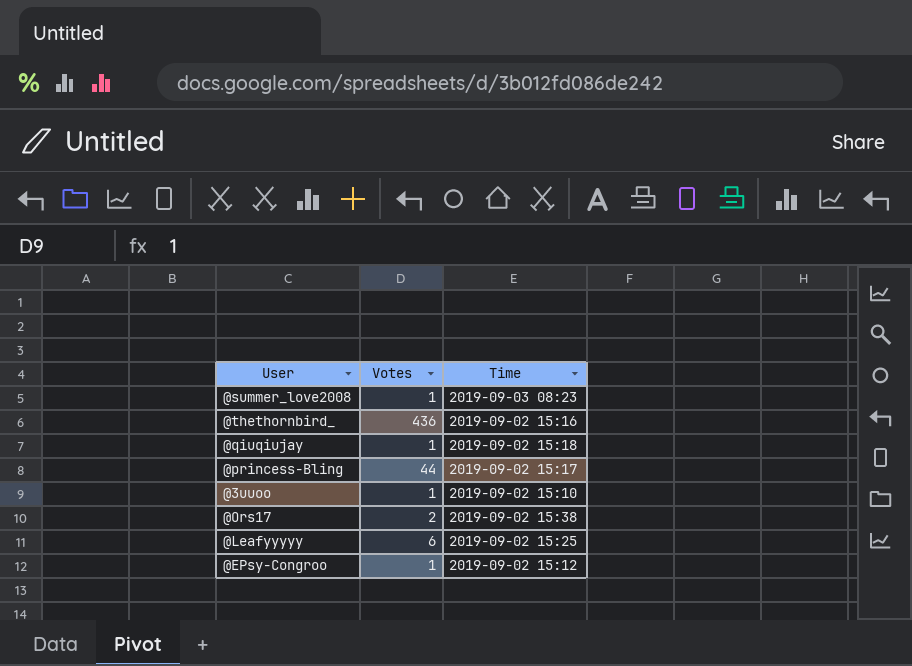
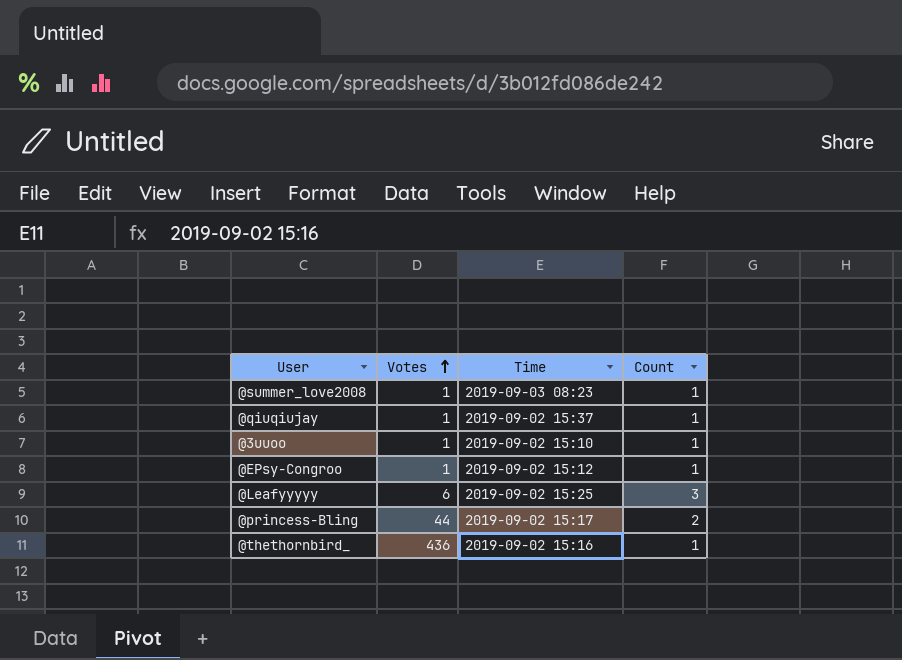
row order: none -> Votes ascending
column Count | position: none -> 4
row @Ors17: 2 | 2019-09-02 15:38 -> none
@qiuqiujay | Time: 2019-09-02 15:18 -> 2019-09-02 15:37

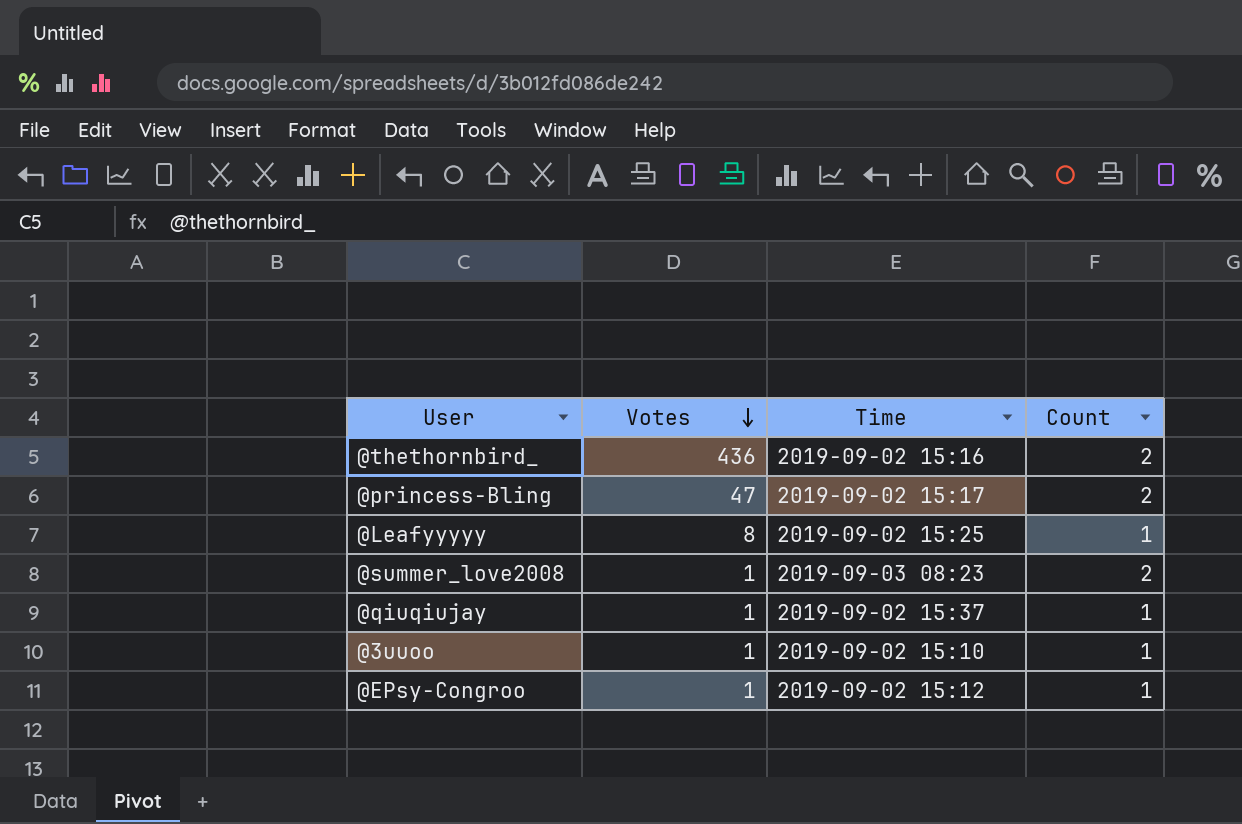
row order: Votes ascending -> Votes descending
@thethornbird_ | Count: 1 -> 2
@princess-Bling | Votes: 44 -> 47
@Leafyyyyy | Votes: 6 -> 8
@Leafyyyyy | Count: 3 -> 1
@summer_love2008 | Count: 1 -> 2

